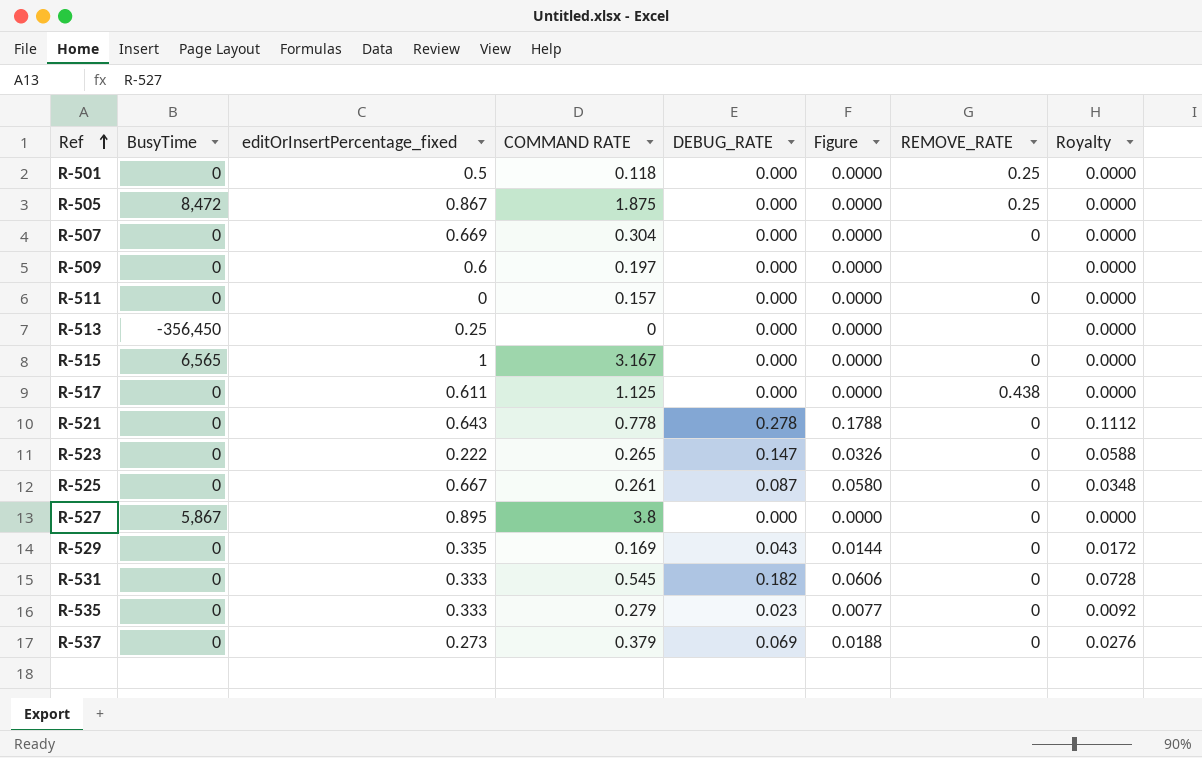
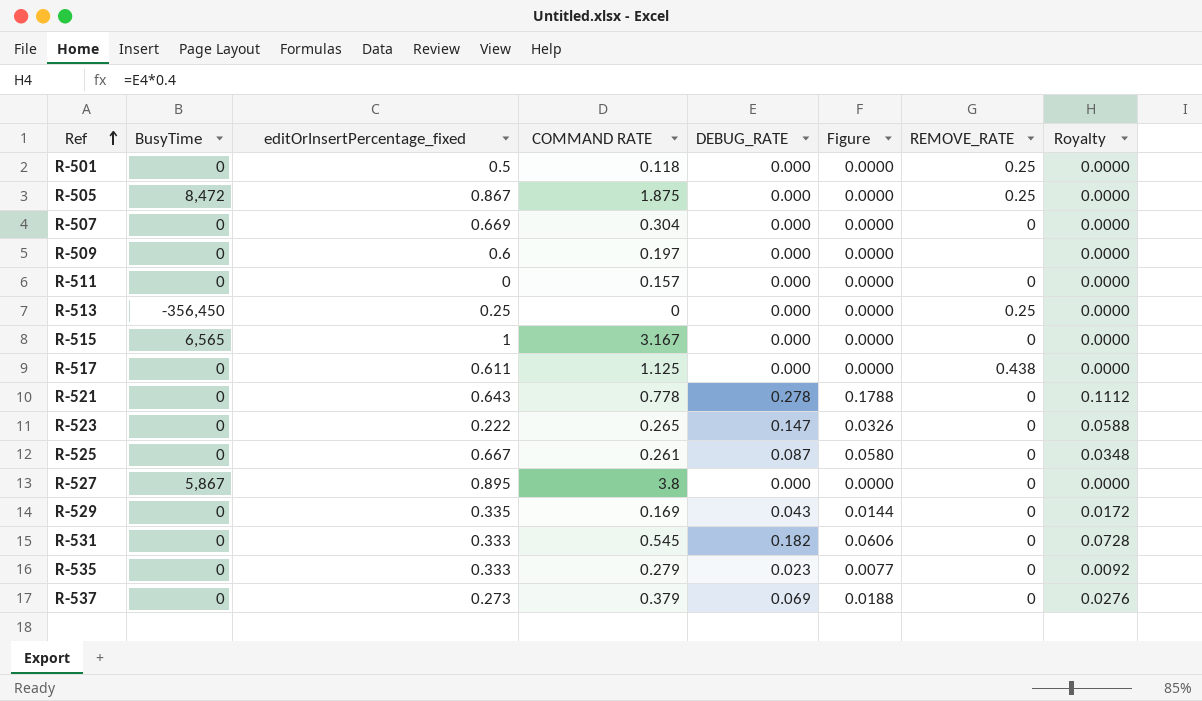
R-513 | REMOVE_RATE: none -> 0.25

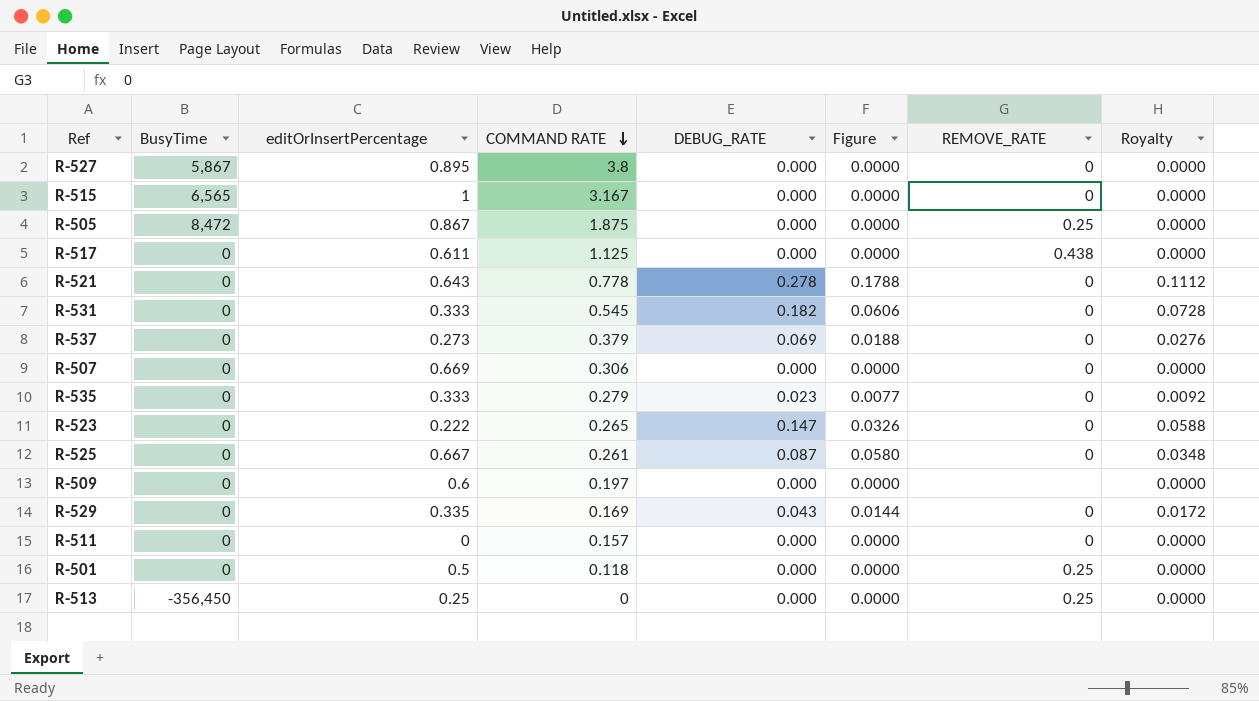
row order: Ref ascending -> COMMAND RATE descending
column name: editOrInsertPercentage_fixed -> editOrInsertPercentage
R-507 | COMMAND RATE: 0.304 -> 0.306

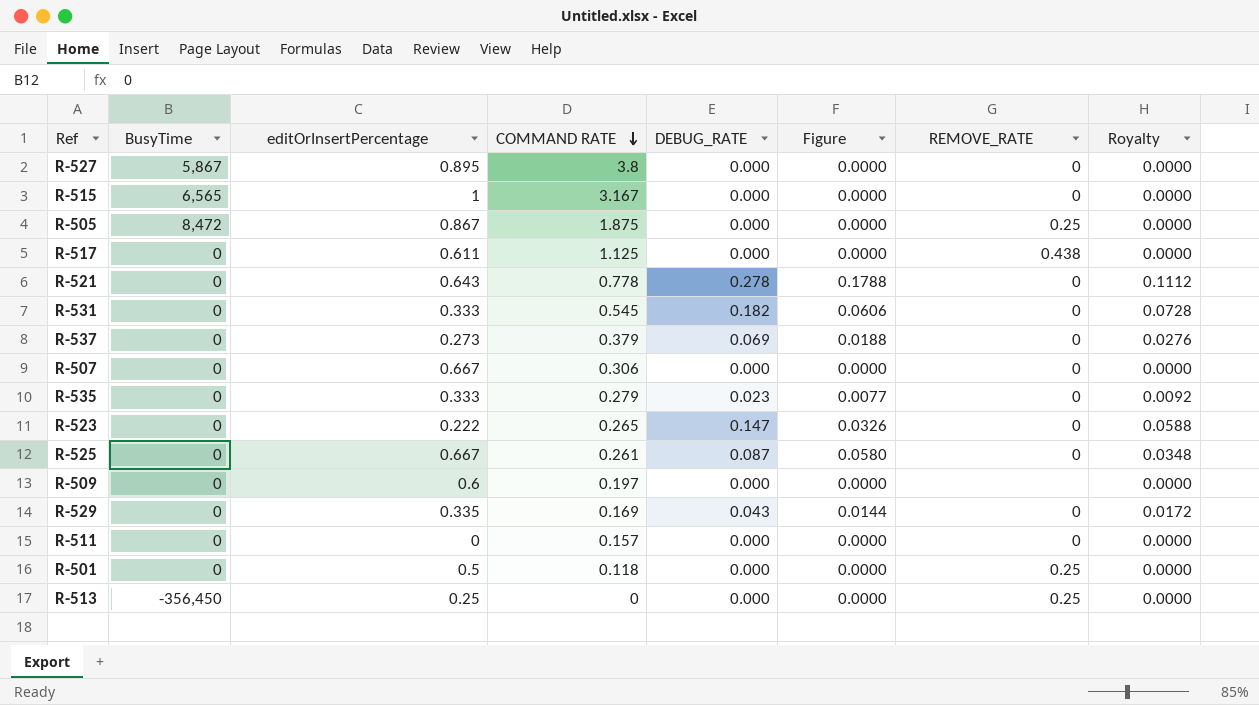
R-507 | editOrInsertPercentage: 0.669 -> 0.667

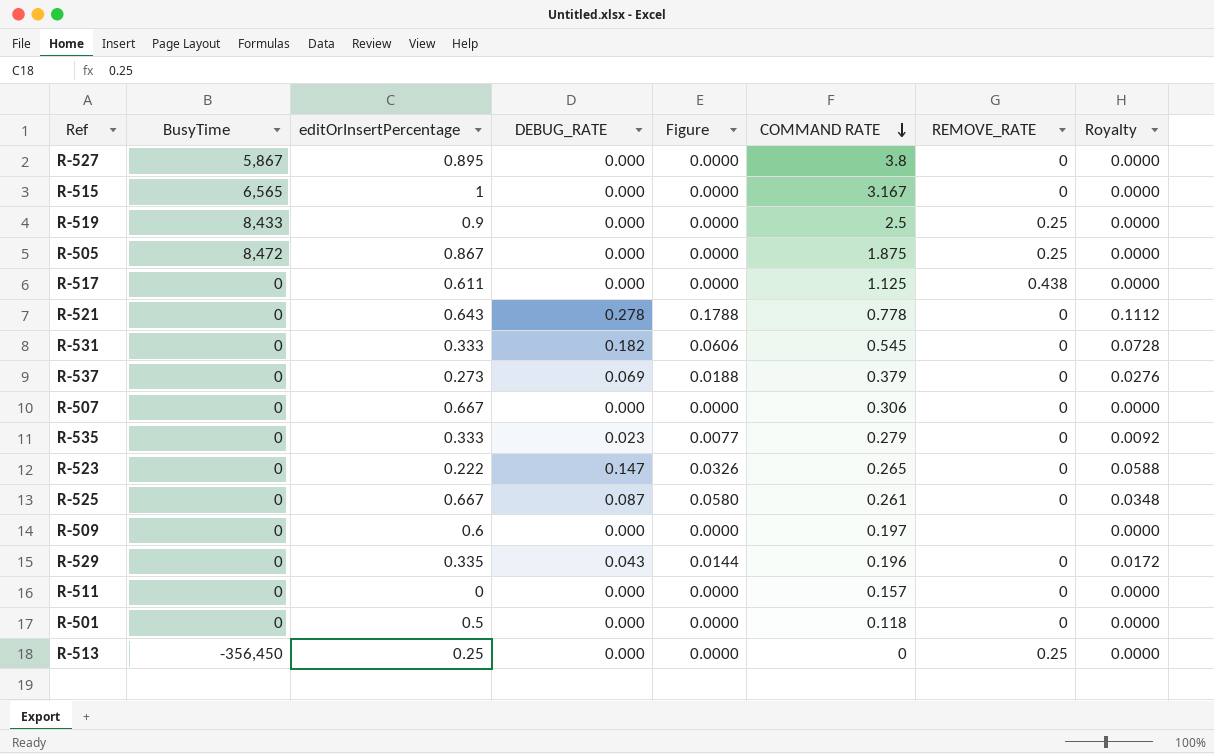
column COMMAND RATE | position: 4 -> 6
row R-519: none -> 8,433 | 0.9 | 0.000 | 0.0000 | 2.5 | 0.25 | 0.0000
R-529 | COMMAND RATE: 0.169 -> 0.196
R-501 | REMOVE_RATE: 0.25 -> 0

